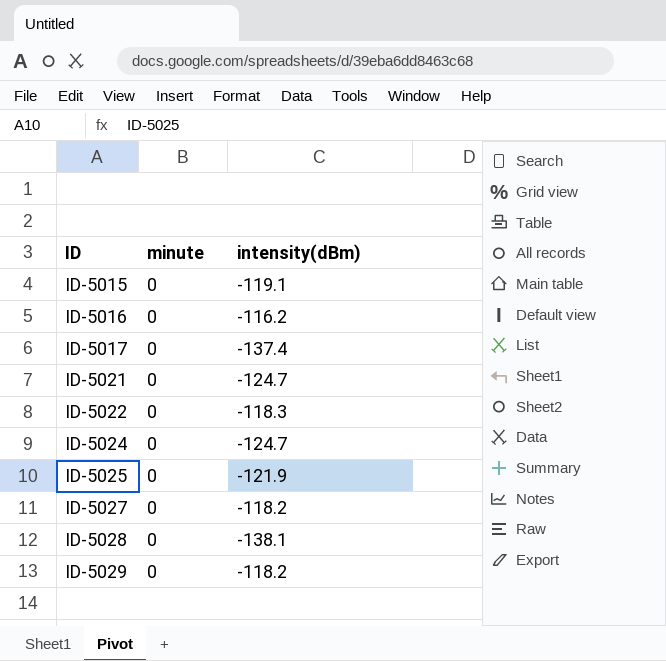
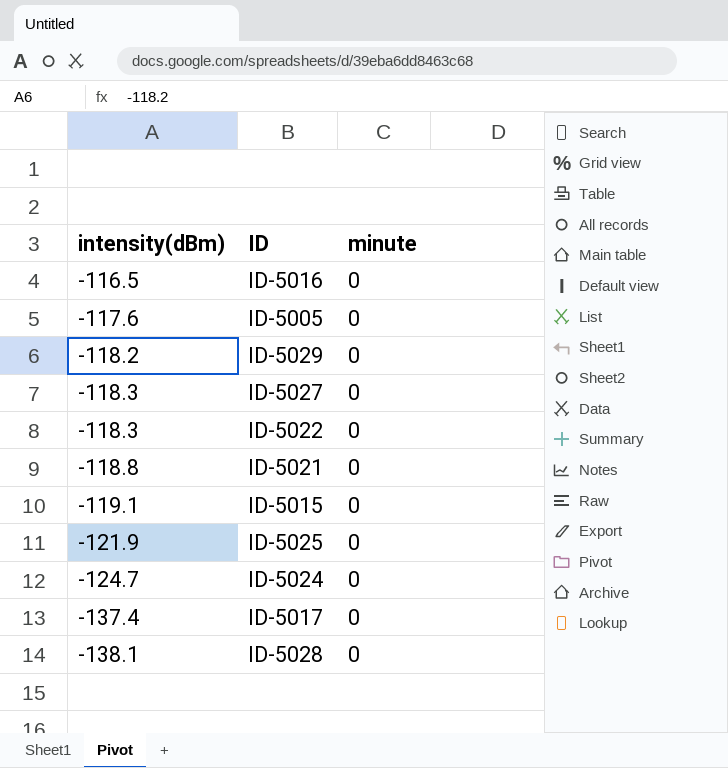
row order: ID ascending -> intensity(dBm) descending
column intensity(dBm) | position: 3 -> 1
ID-5016 | intensity(dBm): -116.2 -> -116.5
row ID-5005: none -> -117.6 | 0
ID-5027 | intensity(dBm): -118.2 -> -118.3
ID-5021 | intensity(dBm): -124.7 -> -118.8

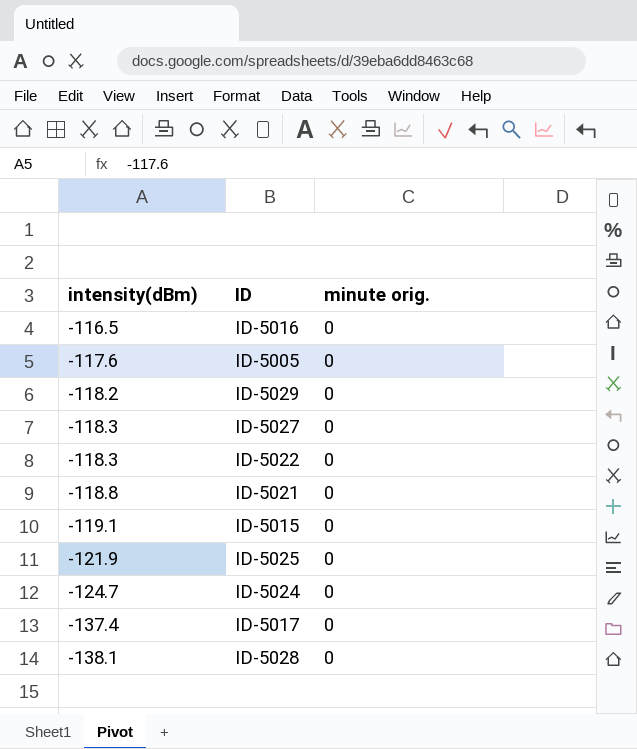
column name: minute -> minute orig.

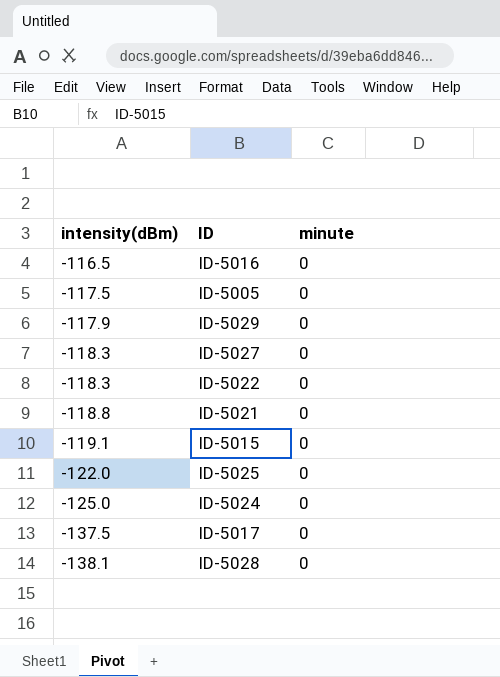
column name: minute orig. -> minute
ID-5005 | intensity(dBm): -117.6 -> -117.5
ID-5029 | intensity(dBm): -118.2 -> -117.9
ID-5025 | intensity(dBm): -121.9 -> -122.0
ID-5024 | intensity(dBm): -124.7 -> -125.0
ID-5017 | intensity(dBm): -137.4 -> -137.5

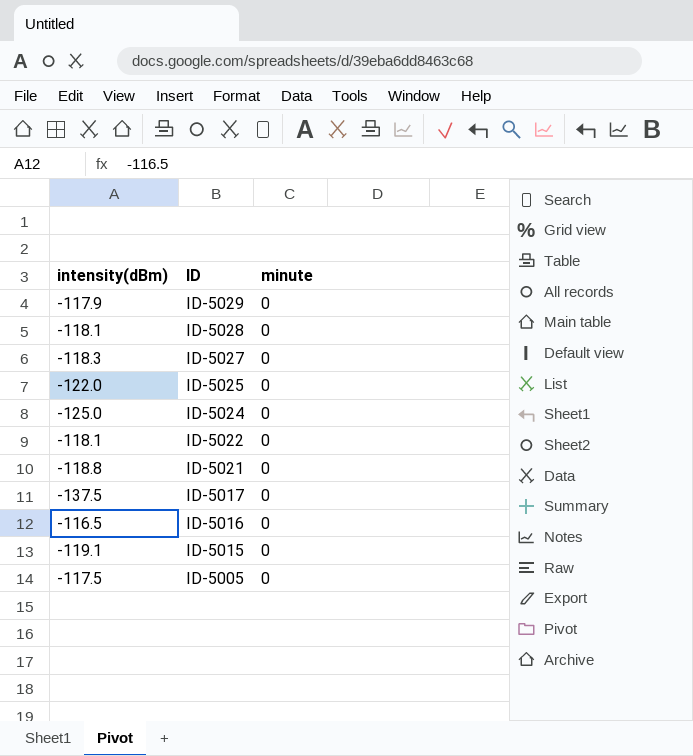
row order: intensity(dBm) descending -> ID descending
ID-5028 | intensity(dBm): -138.1 -> -118.1
ID-5022 | intensity(dBm): -118.3 -> -118.1

